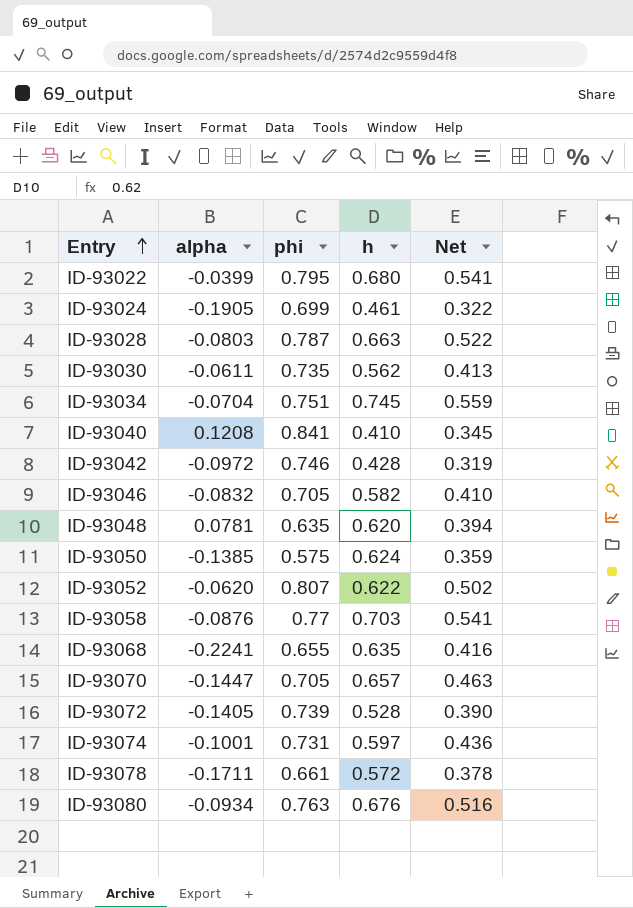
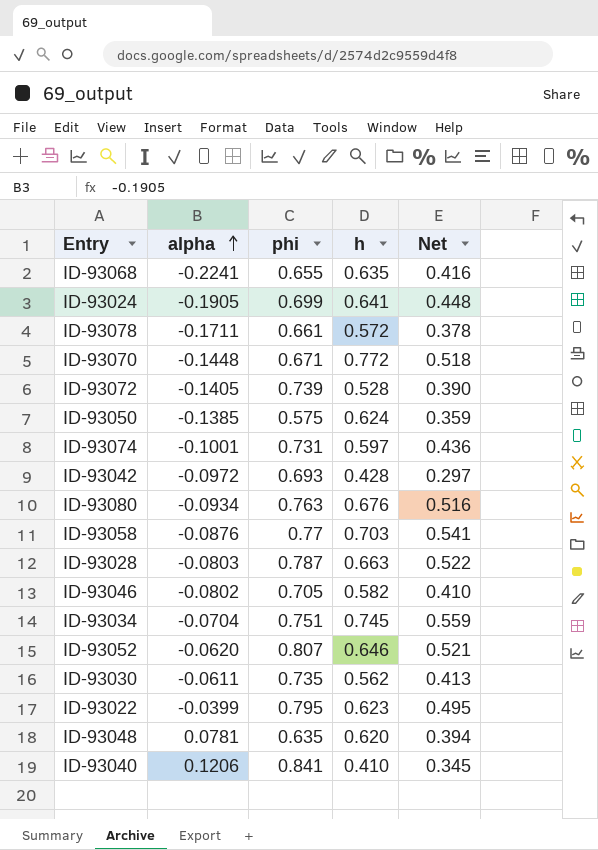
row order: Entry ascending -> alpha ascending
ID-93024 | h: 0.461 -> 0.641
ID-93024 | Net: 0.322 -> 0.448
ID-93070 | alpha: -0.1447 -> -0.1448
ID-93070 | phi: 0.705 -> 0.671
ID-93070 | h: 0.657 -> 0.772
ID-93070 | Net: 0.463 -> 0.518
ID-93042 | phi: 0.746 -> 0.693
ID-93042 | Net: 0.319 -> 0.297
ID-93046 | alpha: -0.0832 -> -0.0802
ID-93052 | h: 0.622 -> 0.646
ID-93052 | Net: 0.502 -> 0.521
ID-93022 | h: 0.680 -> 0.623
ID-93022 | Net: 0.541 -> 0.495
ID-93040 | alpha: 0.1208 -> 0.1206

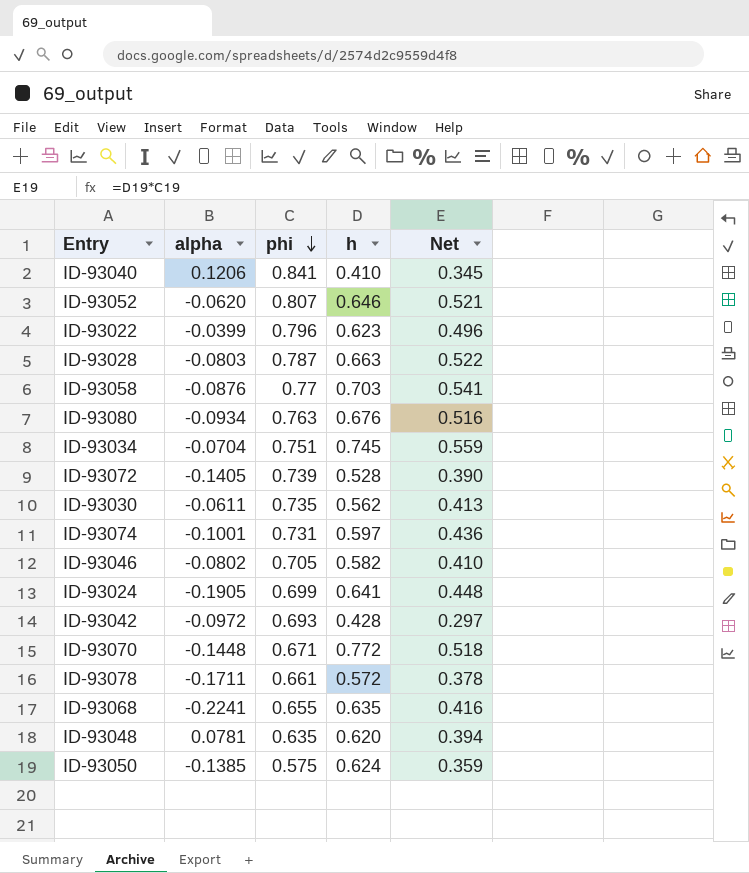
row order: alpha ascending -> phi descending
ID-93022 | phi: 0.795 -> 0.796
ID-93022 | Net: 0.495 -> 0.496

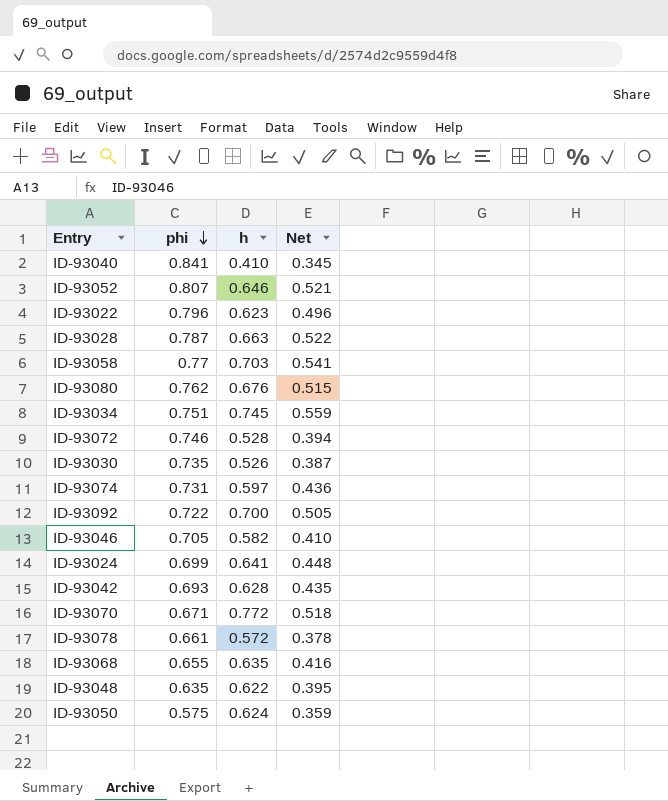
column alpha | position: 2 -> none
ID-93080 | phi: 0.763 -> 0.762
ID-93080 | Net: 0.516 -> 0.515
ID-93072 | phi: 0.739 -> 0.746
ID-93072 | Net: 0.390 -> 0.394
ID-93030 | h: 0.562 -> 0.526
ID-93030 | Net: 0.413 -> 0.387
row ID-93092: none -> 0.722 | 0.700 | 0.505
ID-93042 | h: 0.428 -> 0.628
ID-93042 | Net: 0.297 -> 0.435
ID-93048 | h: 0.620 -> 0.622
ID-93048 | Net: 0.394 -> 0.395

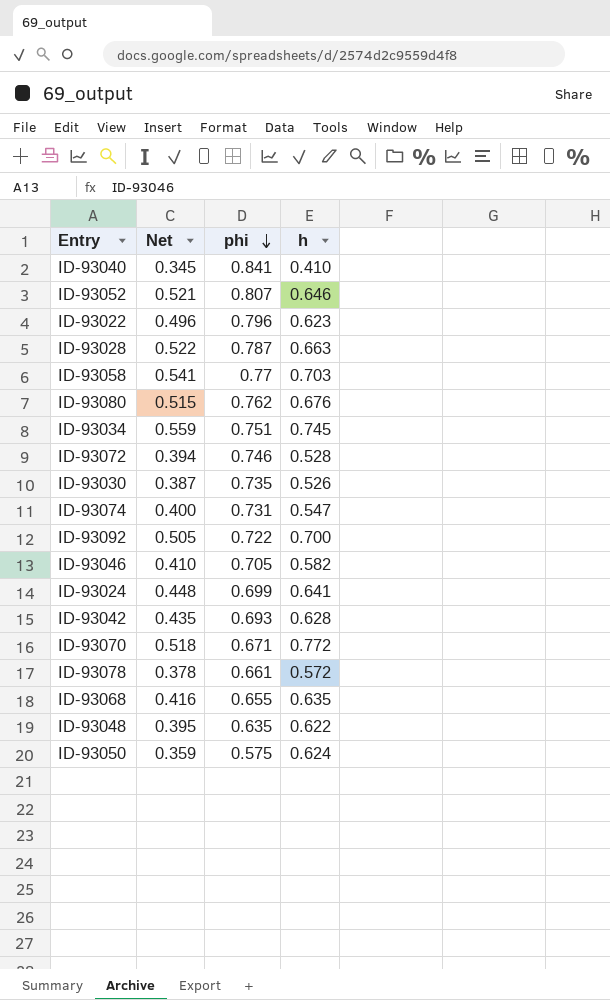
column Net | position: 4 -> 2
ID-93074 | Net: 0.436 -> 0.400
ID-93074 | h: 0.597 -> 0.547

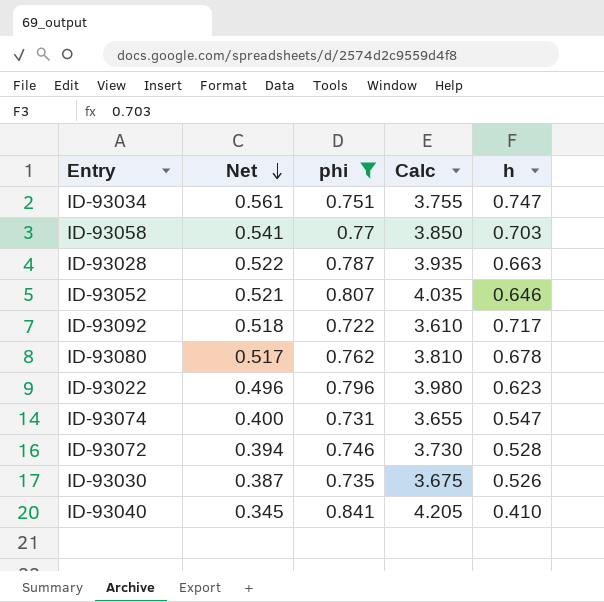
filter: none -> phi >= 0.722
row order: phi descending -> Net descending
column Calc | formula: none -> [phi] * 5
ID-93034 | Net: 0.559 -> 0.561
ID-93034 | h: 0.745 -> 0.747
ID-93092 | Net: 0.505 -> 0.518
ID-93092 | h: 0.700 -> 0.717
ID-93080 | Net: 0.515 -> 0.517
ID-93080 | h: 0.676 -> 0.678

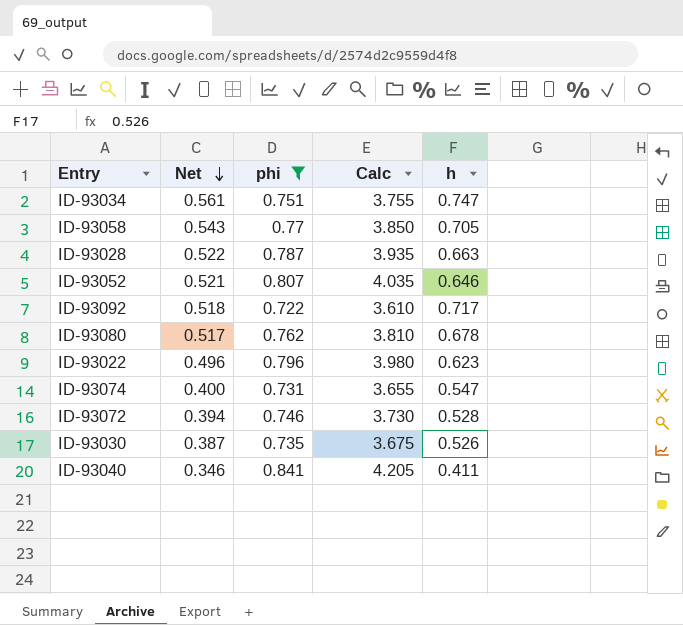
ID-93058 | Net: 0.541 -> 0.543
ID-93058 | h: 0.703 -> 0.705
ID-93040 | Net: 0.345 -> 0.346
ID-93040 | h: 0.410 -> 0.411

